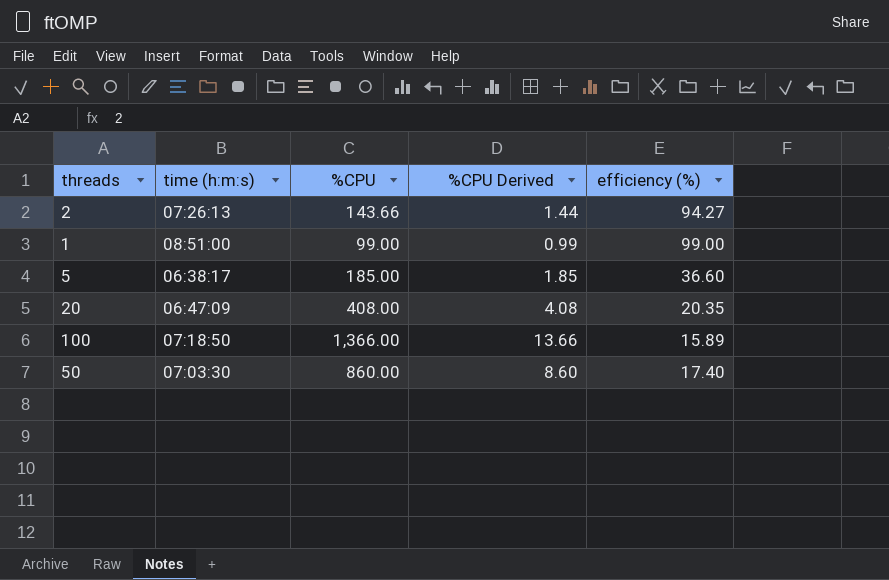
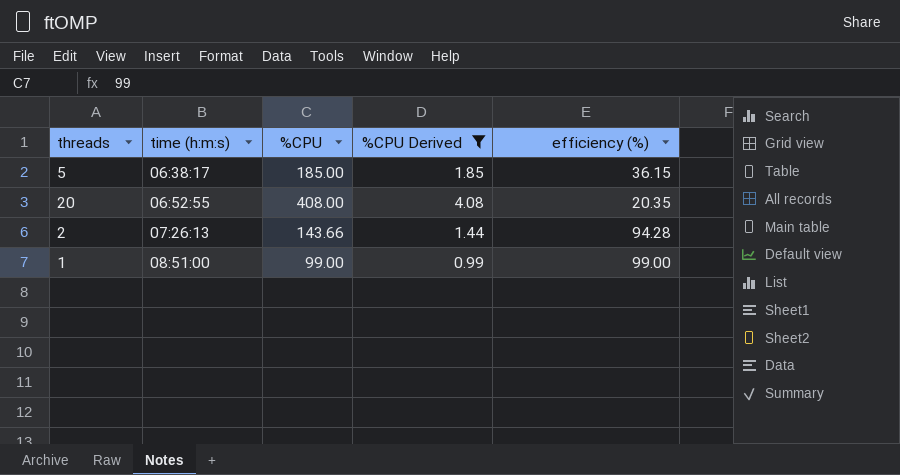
filter: none -> %CPU Derived <= 4.08
row order: none -> time (h:m:s) ascending
5 | efficiency (%): 36.60 -> 36.15
20 | time (h:m:s): 06:47:09 -> 06:52:55
2 | efficiency (%): 94.27 -> 94.28

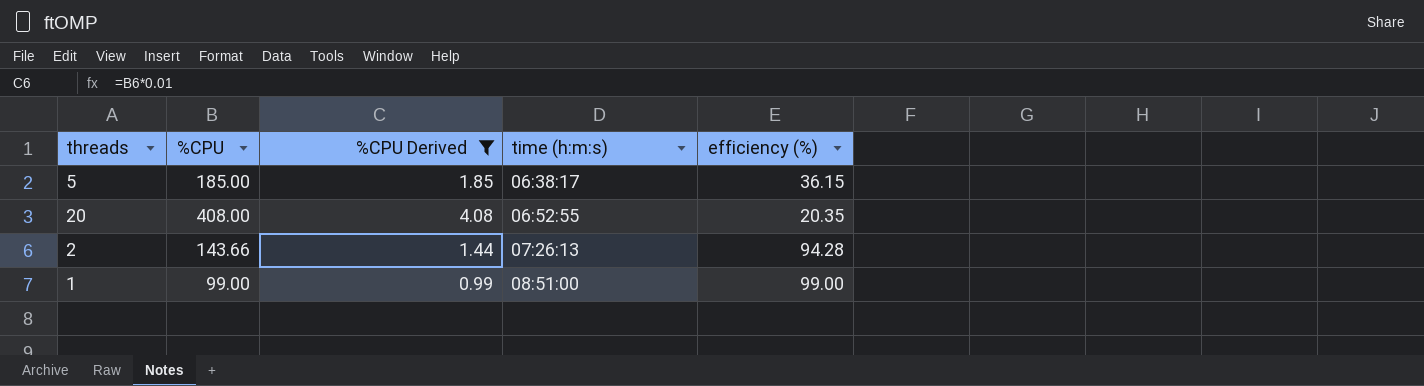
column time (h:m:s) | position: 2 -> 4

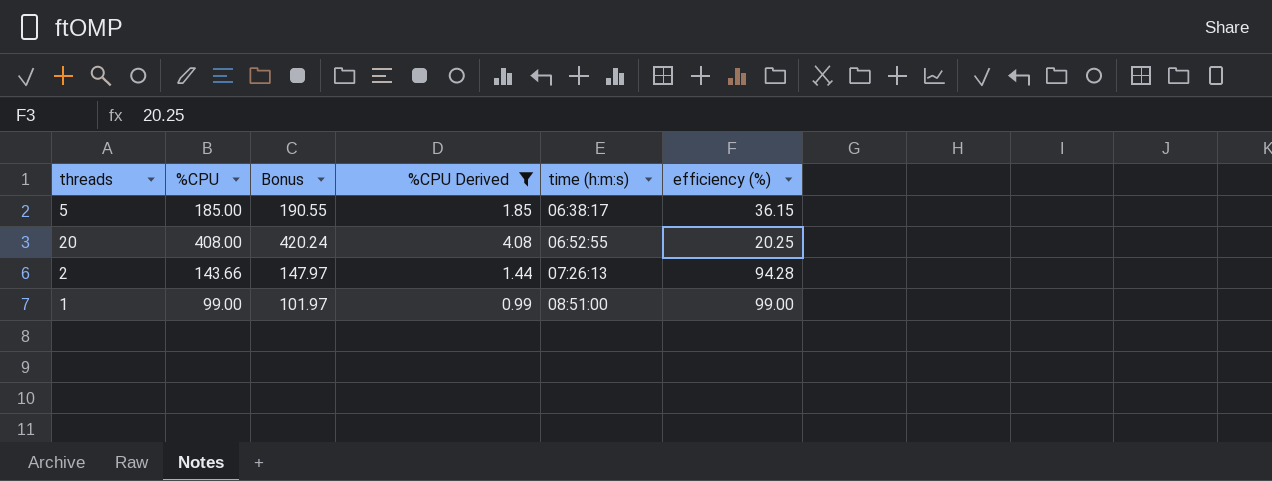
column Bonus | formula: none -> [%CPU] * 1.03
20 | efficiency (%): 20.35 -> 20.25

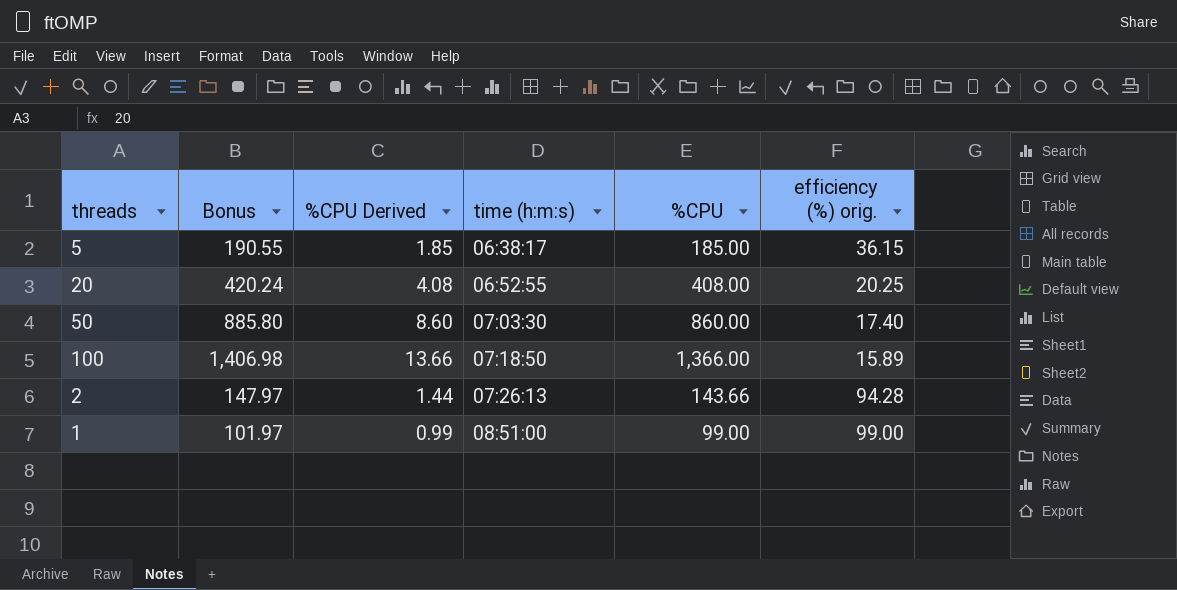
filter: %CPU Derived <= 4.08 -> none
column %CPU | position: 2 -> 5
column name: efficiency (%) -> efficiency (%) orig.

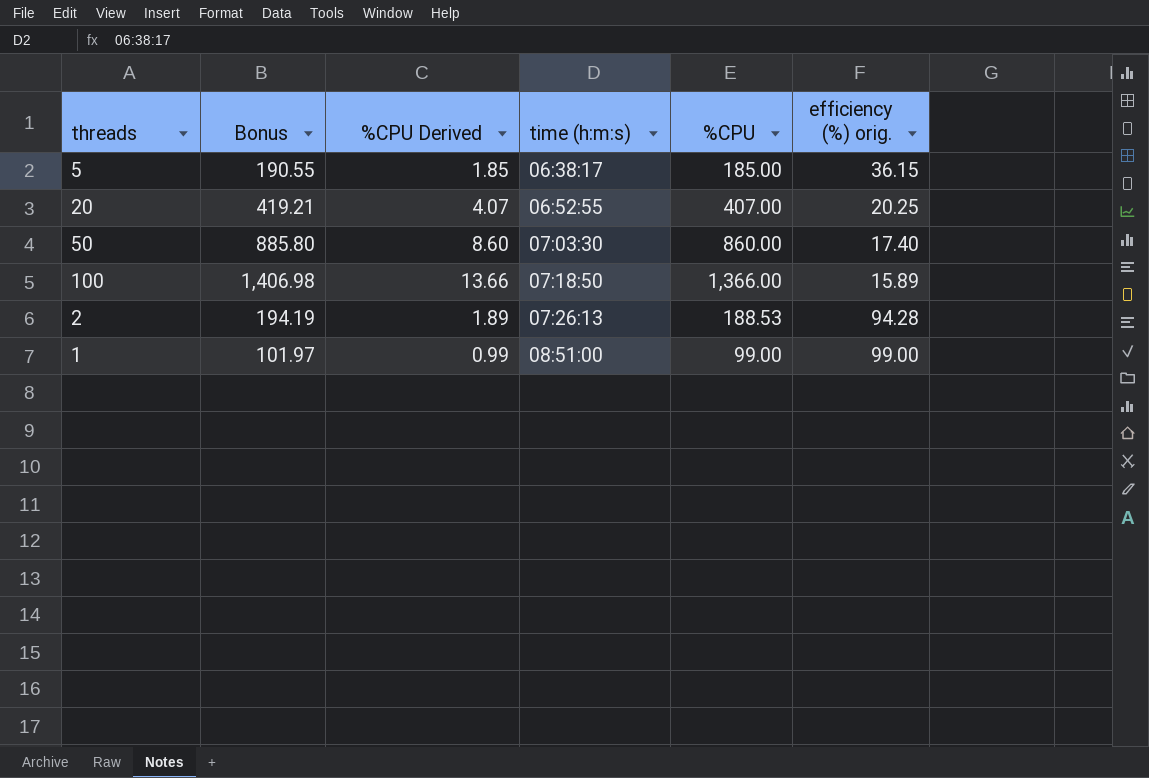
20 | Bonus: 420.24 -> 419.21
20 | %CPU Derived: 4.08 -> 4.07
20 | %CPU: 408.00 -> 407.00
2 | Bonus: 147.97 -> 194.19
2 | %CPU Derived: 1.44 -> 1.89
2 | %CPU: 143.66 -> 188.53

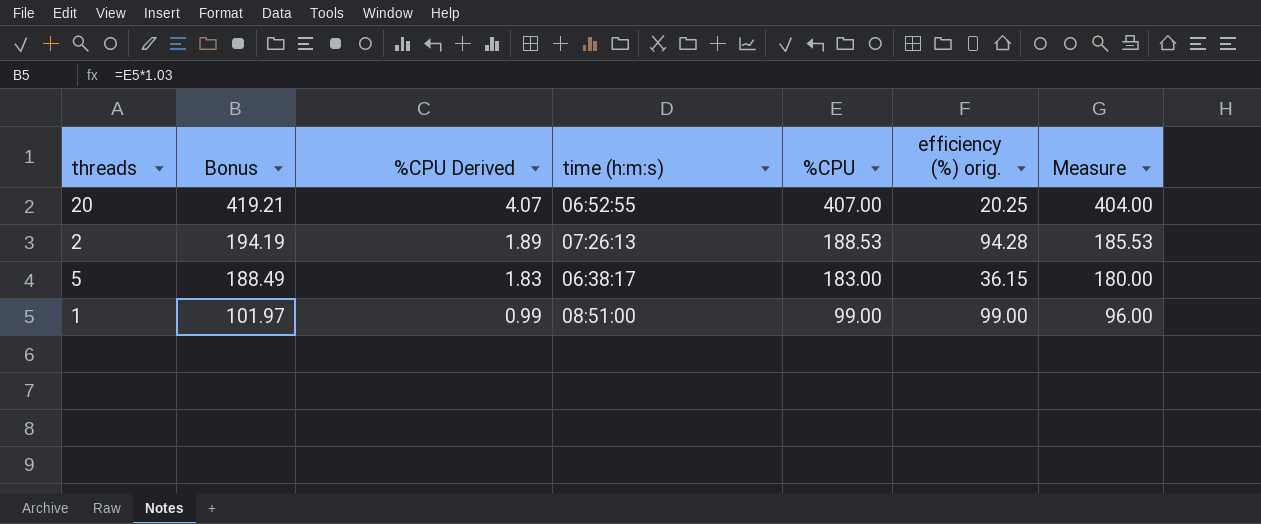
row order: time (h:m:s) ascending -> Bonus descending
column Measure | formula: none -> [%CPU] - 3
row 50: 885.80 | 8.60 | 07:03:30 | 860.00 | 17.40 -> none
row 100: 1,406.98 | 13.66 | 07:18:50 | 1,366.00 | 15.89 -> none
5 | Bonus: 190.55 -> 188.49
5 | %CPU Derived: 1.85 -> 1.83
5 | %CPU: 185.00 -> 183.00

